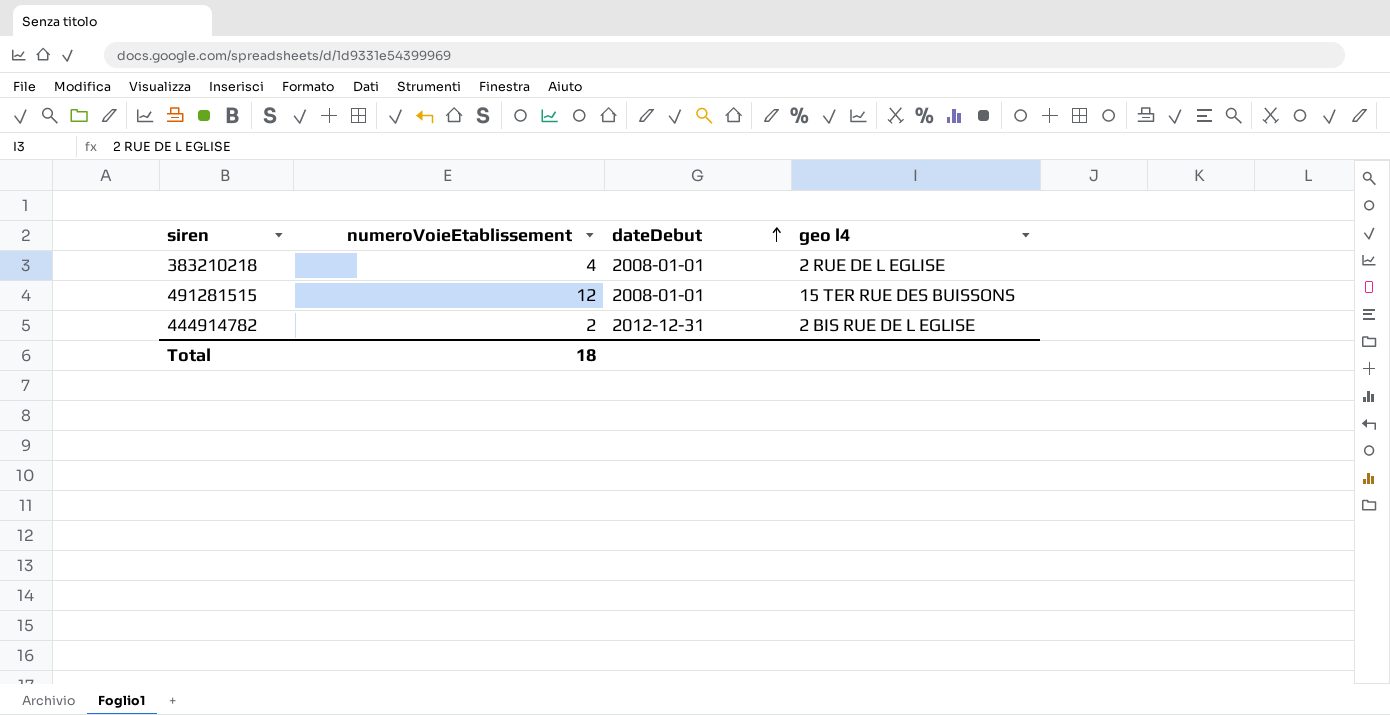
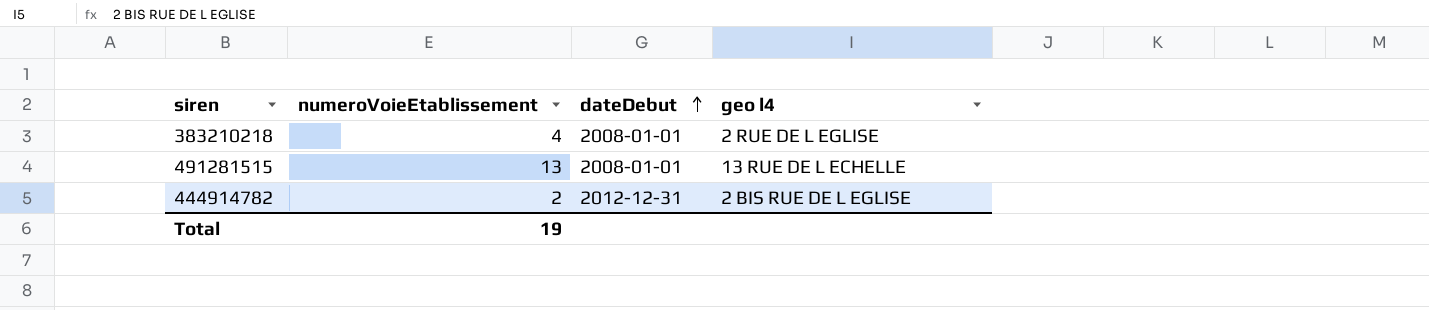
491281515 | numeroVoieEtablissement: 12 -> 13
491281515 | geo l4: 15 TER RUE DES BUISSONS -> 13 RUE DE L ECHELLE
Total | numeroVoieEtablissement: 18 -> 19

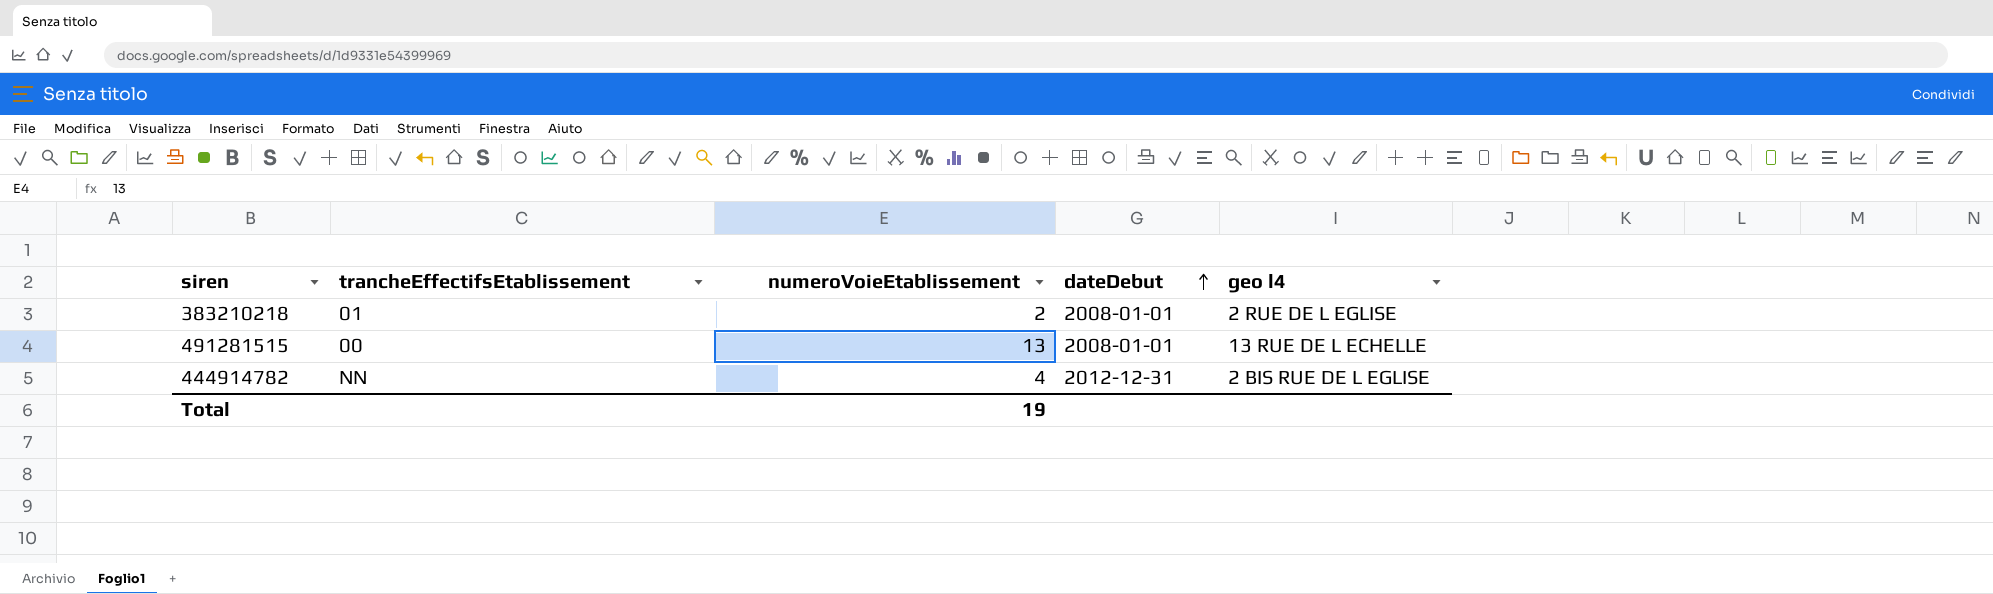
column trancheEffectifsEtablissement | position: none -> 2
383210218 | numeroVoieEtablissement: 4 -> 2
444914782 | numeroVoieEtablissement: 2 -> 4

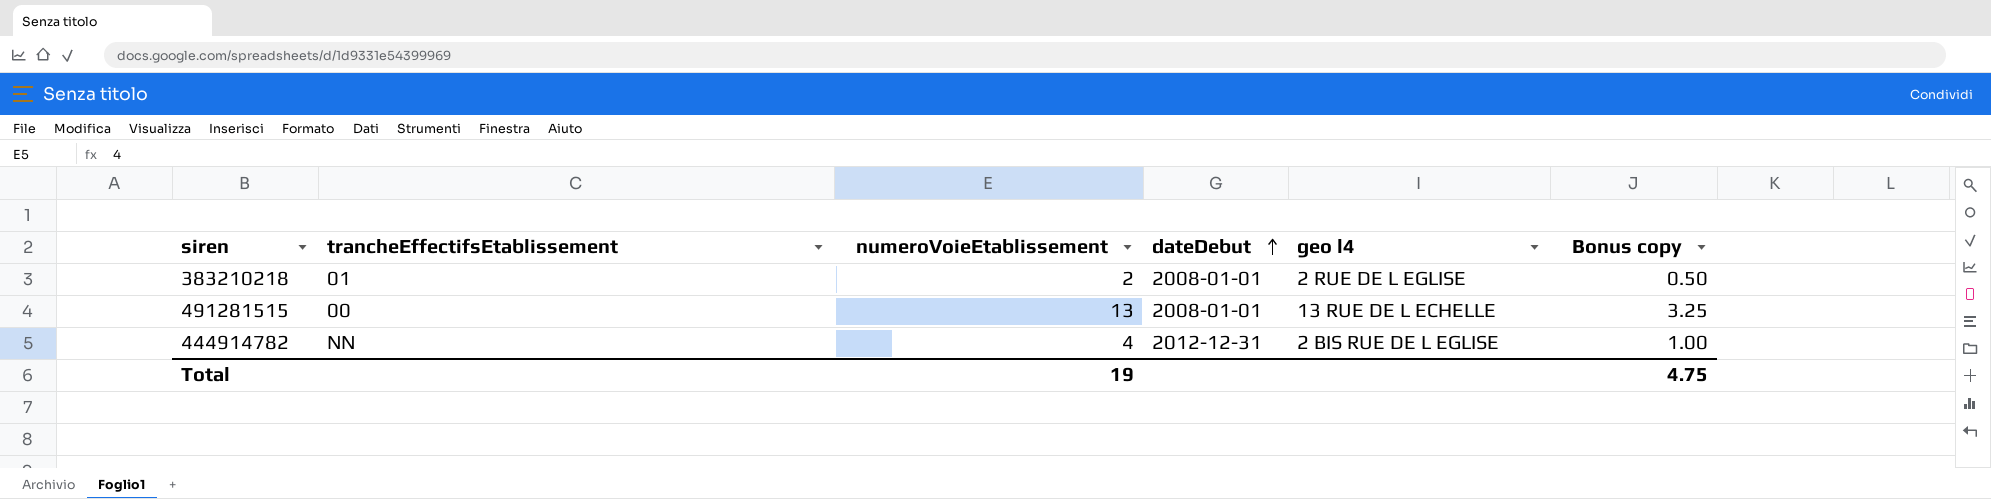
column Bonus copy | formula: none -> [numeroVoieEtablissement] * 0.25

